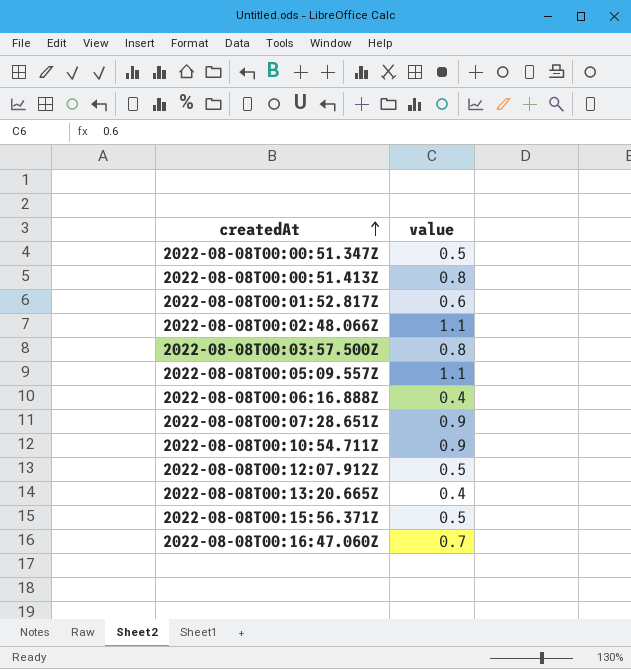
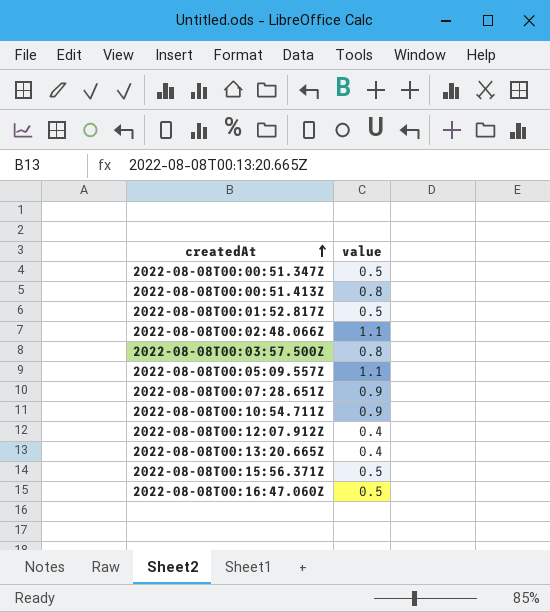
row 2022-08-08T00:06:16.888Z: 0.4 -> none
2022-08-08T00:01:52.817Z | value: 0.6 -> 0.5
2022-08-08T00:12:07.912Z | value: 0.5 -> 0.4
2022-08-08T00:16:47.060Z | value: 0.7 -> 0.5

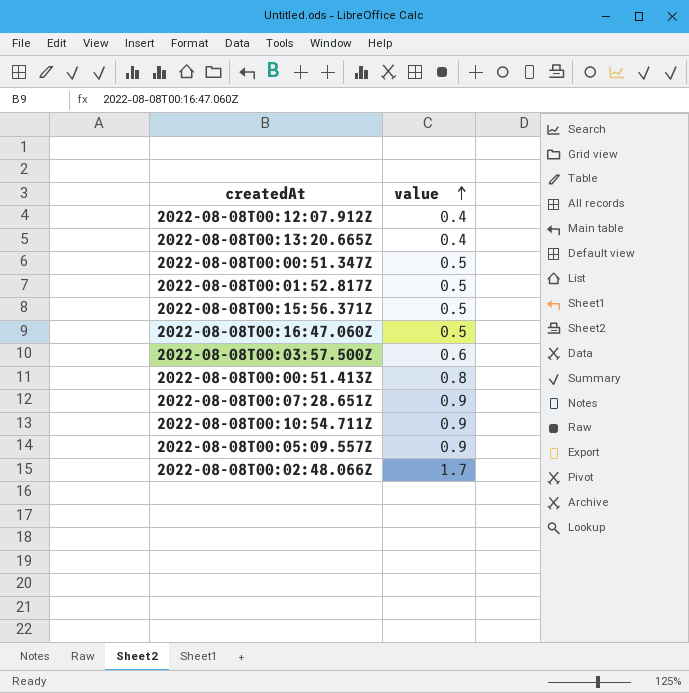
row order: createdAt ascending -> value ascending
2022-08-08T00:03:57.500Z | value: 0.8 -> 0.6
2022-08-08T00:05:09.557Z | value: 1.1 -> 0.9
2022-08-08T00:02:48.066Z | value: 1.1 -> 1.7

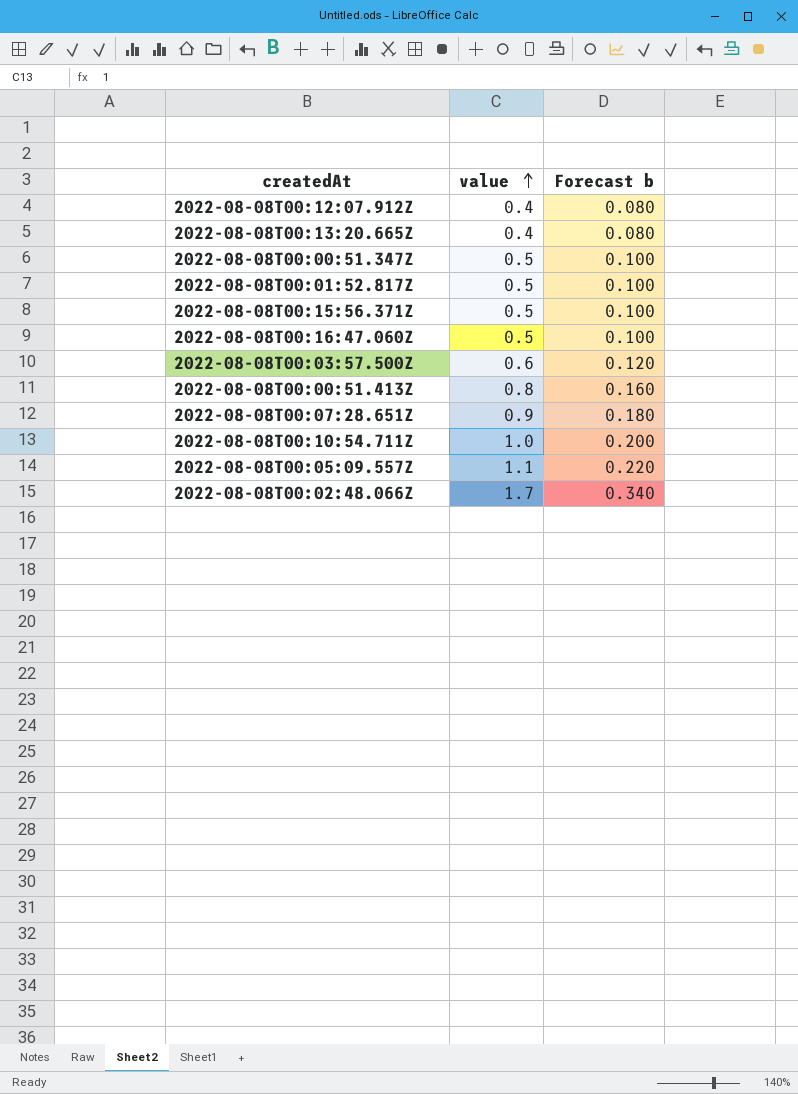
column Forecast b | formula: none -> [value] * 0.2
2022-08-08T00:10:54.711Z | value: 0.9 -> 1.0
2022-08-08T00:05:09.557Z | value: 0.9 -> 1.1

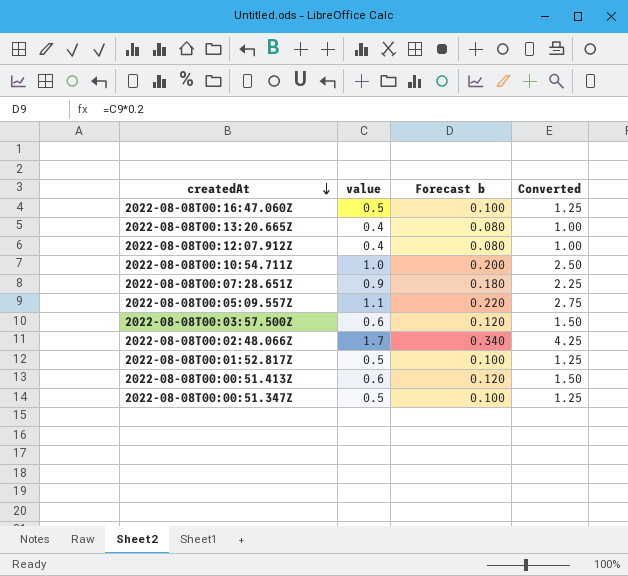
row order: value ascending -> createdAt descending
column Converted | formula: none -> [value] * 2.5
row 2022-08-08T00:15:56.371Z: 0.5 | 0.100 -> none
2022-08-08T00:00:51.413Z | value: 0.8 -> 0.6
2022-08-08T00:00:51.413Z | Forecast b: 0.160 -> 0.120

